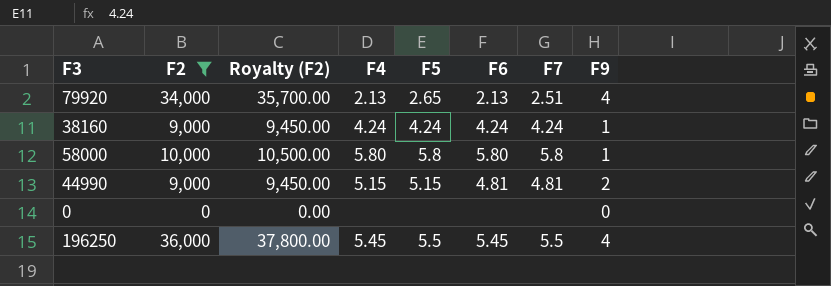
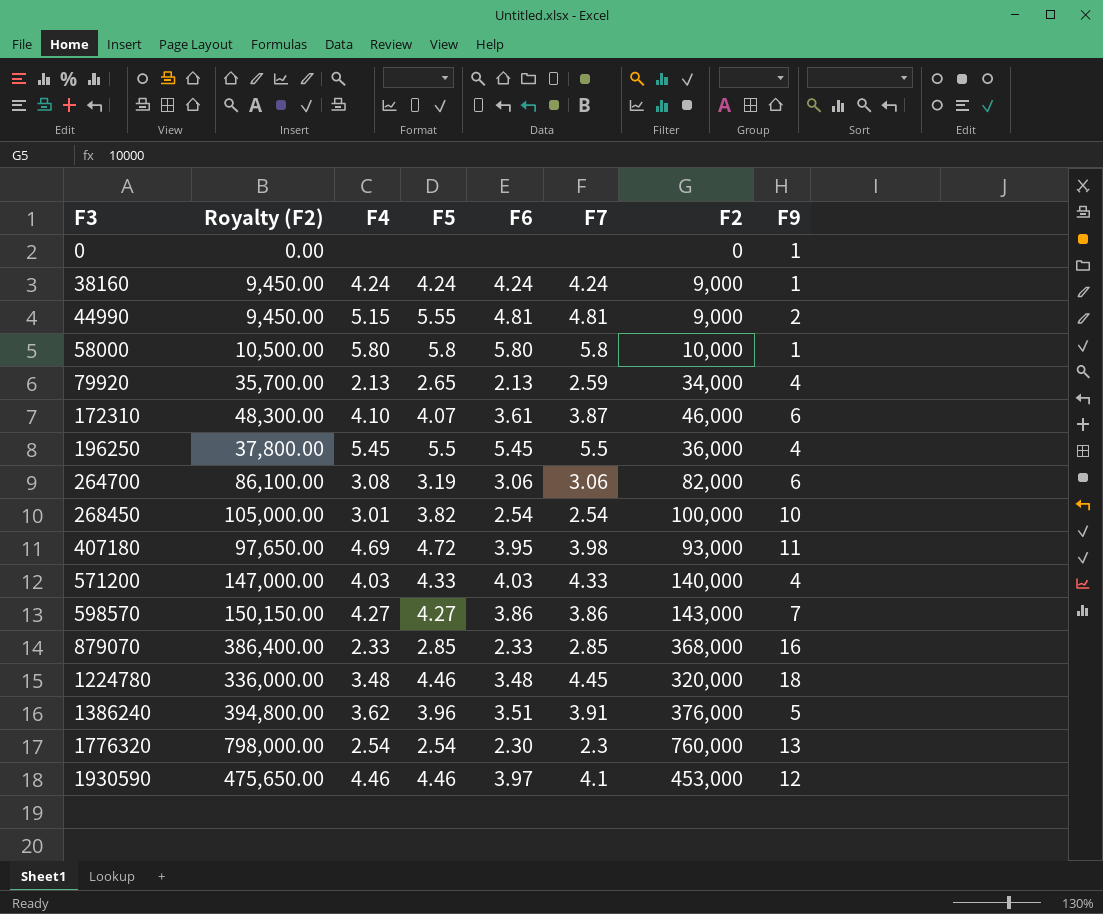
filter: F2 <= 36,000 -> none
row order: none -> F3 ascending
column F2 | position: 2 -> 7
0 | F9: 0 -> 1
44990 | F5: 5.15 -> 5.55
79920 | F7: 2.51 -> 2.59

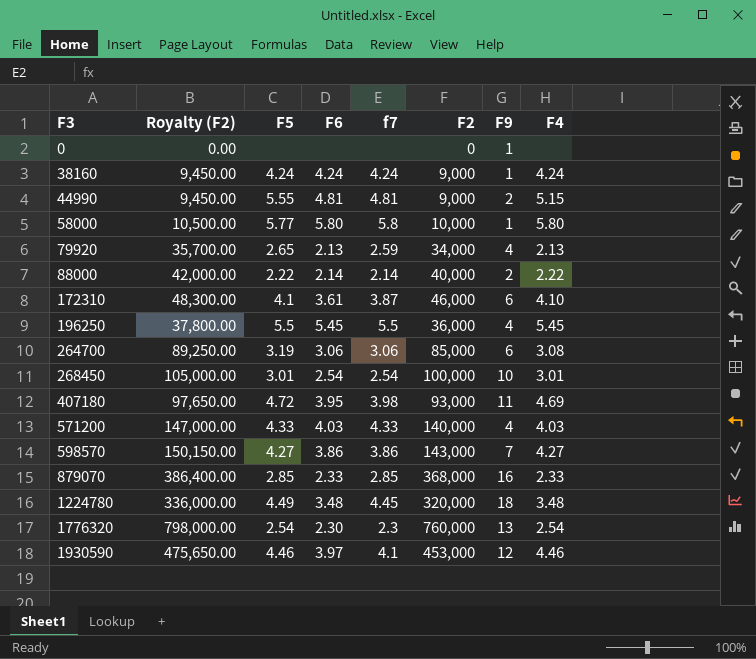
column name: F7 -> f7
column F4 | position: 3 -> 8
row 1386240: 394,800.00 | 3.62 | 3.96 | 3.51 | 3.91 | 376,000 | 5 -> none
58000 | F5: 5.8 -> 5.77
row 88000: none -> 42,000.00 | 2.22 | 2.14 | 2.14 | 40,000 | 2 | 2.22
172310 | F5: 4.07 -> 4.1
264700 | Royalty (F2): 86,100.00 -> 89,250.00
264700 | F2: 82,000 -> 85,000
268450 | F5: 3.82 -> 3.01
1224780 | F5: 4.46 -> 4.49

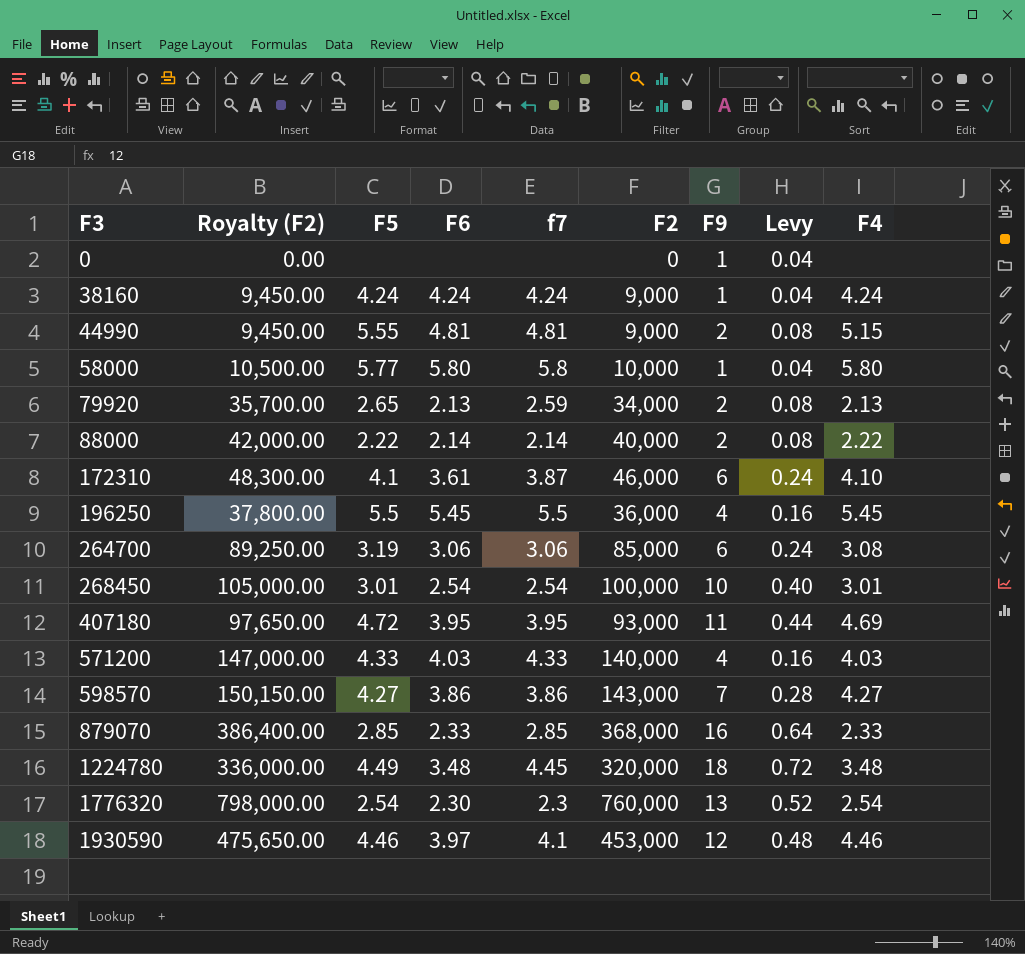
column Levy | formula: none -> [F9] * 0.04
79920 | F9: 4 -> 2
407180 | f7: 3.98 -> 3.95

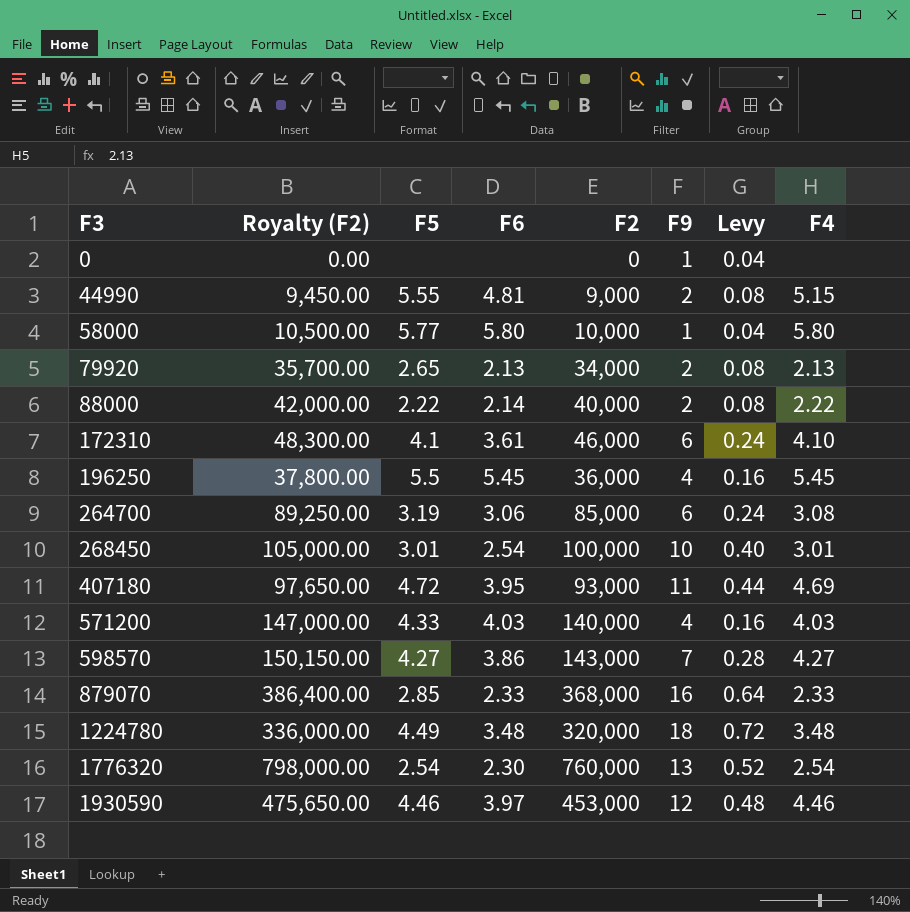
column f7 | position: 5 -> none
row 38160: 9,450.00 | 4.24 | 4.24 | 4.24 | 9,000 | 1 | 0.04 | 4.24 -> none

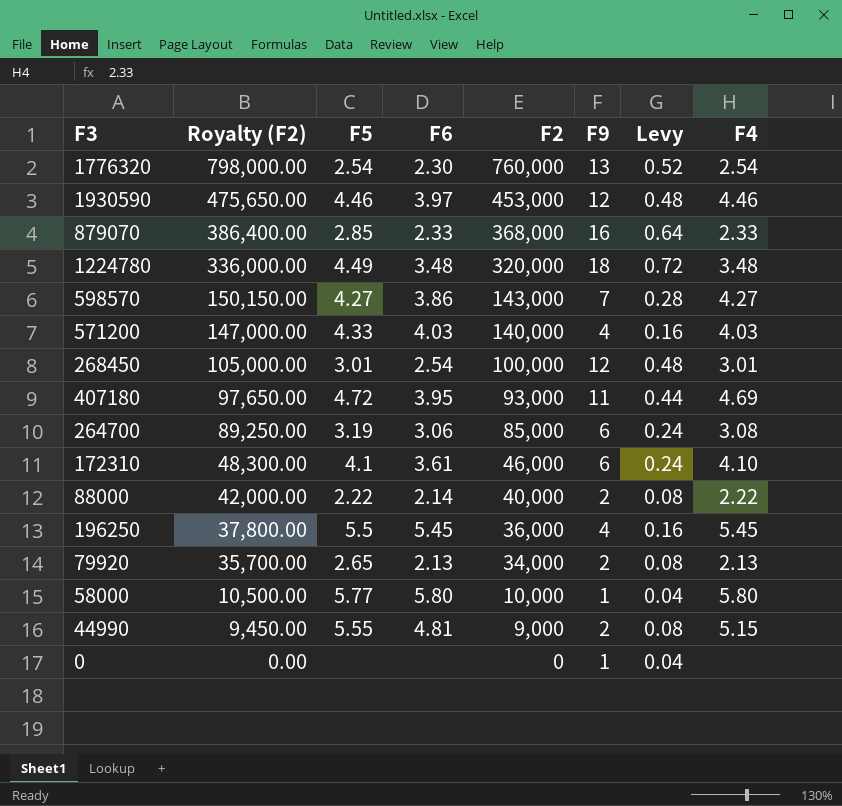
row order: F3 ascending -> Royalty (F2) descending
268450 | F9: 10 -> 12
268450 | Levy: 0.40 -> 0.48

